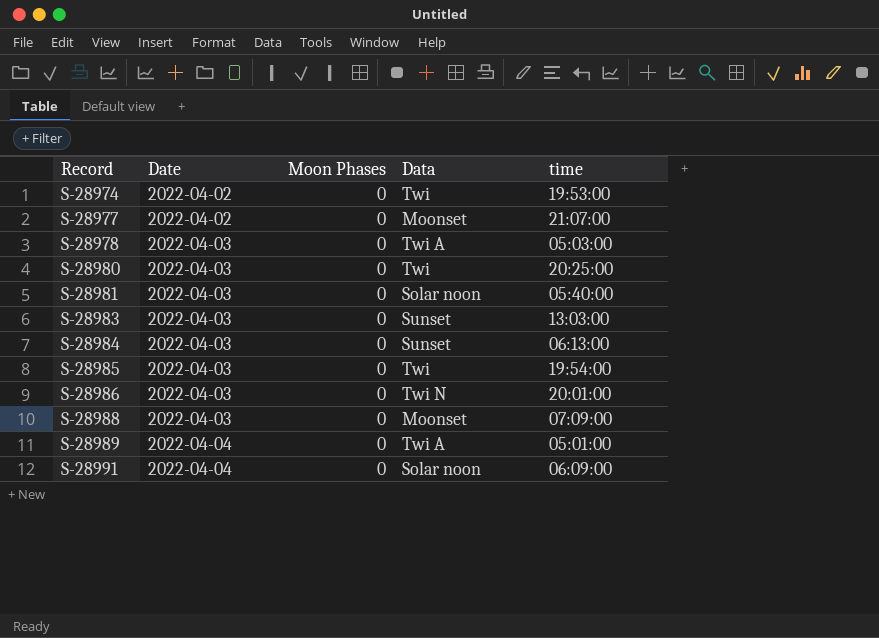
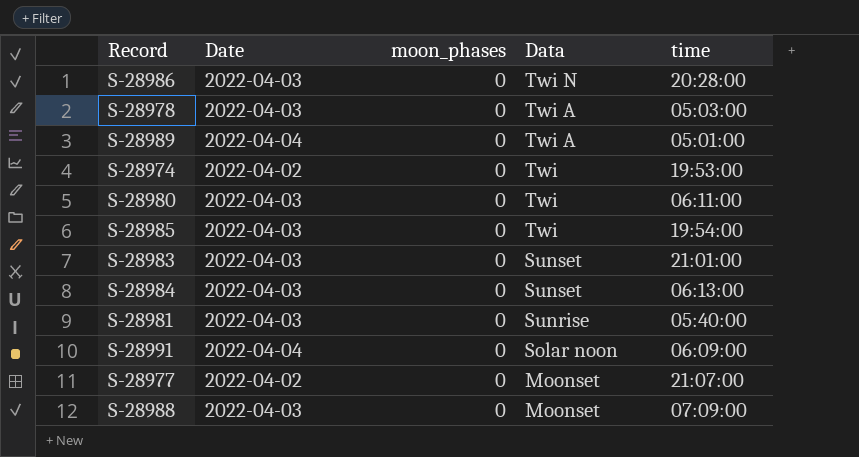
row order: Record ascending -> Data descending
column name: Moon Phases -> moon_phases
S-28986 | time: 20:01:00 -> 20:28:00
S-28980 | time: 20:25:00 -> 06:11:00
S-28983 | time: 13:03:00 -> 21:01:00
S-28981 | Data: Solar noon -> Sunrise

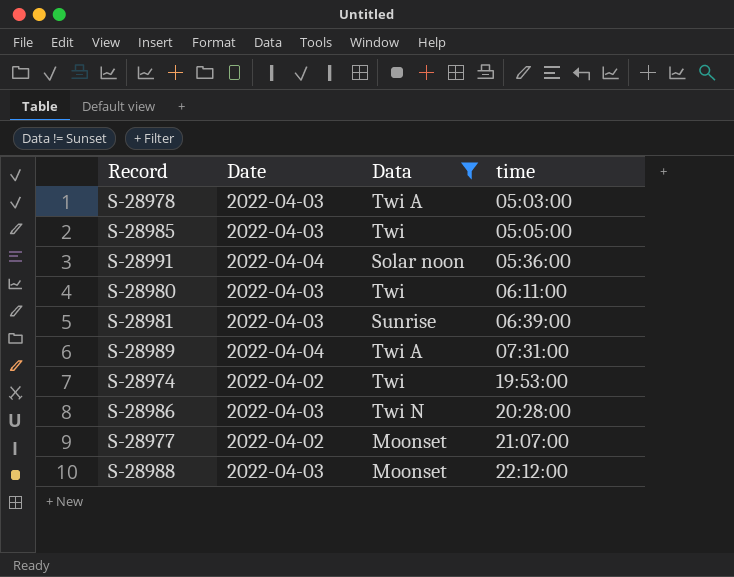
filter: none -> Data != Sunset
row order: Data descending -> time ascending
column moon_phases | position: 3 -> none
S-28985 | time: 19:54:00 -> 05:05:00
S-28991 | time: 06:09:00 -> 05:36:00
S-28981 | time: 05:40:00 -> 06:39:00
S-28989 | time: 05:01:00 -> 07:31:00
S-28988 | time: 07:09:00 -> 22:12:00

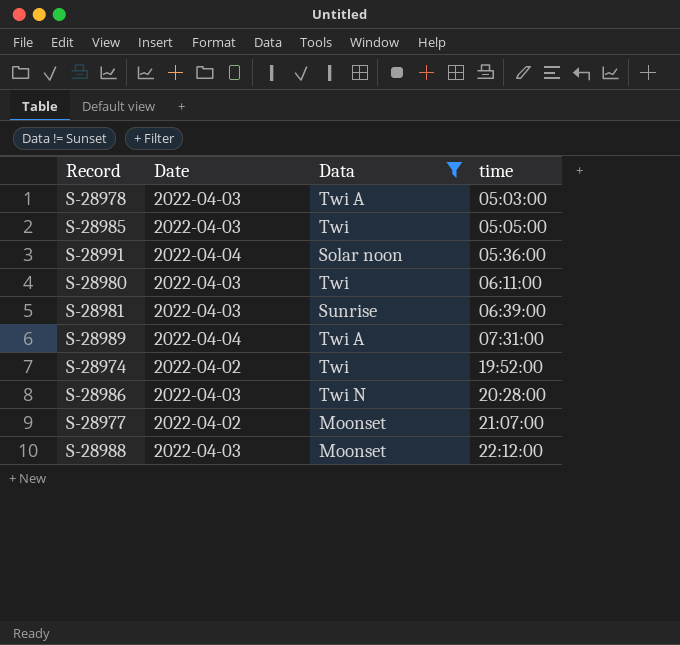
S-28974 | time: 19:53:00 -> 19:52:00

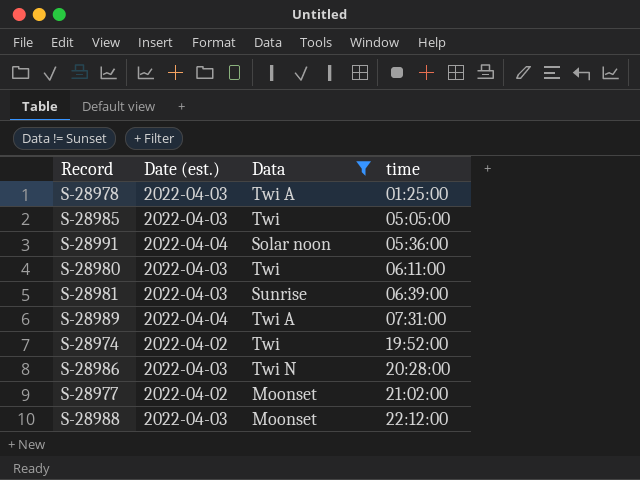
column name: Date -> Date (est.)
S-28978 | time: 05:03:00 -> 01:25:00
S-28977 | time: 21:07:00 -> 21:02:00

